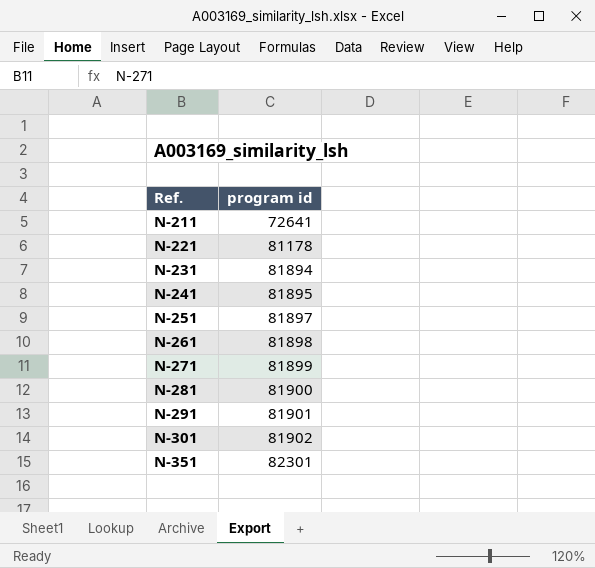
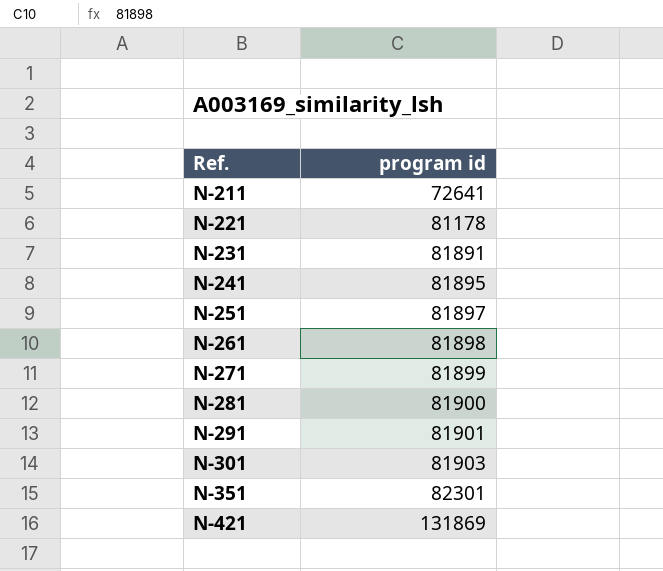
N-231 | program id: 81894 -> 81891
N-301 | program id: 81902 -> 81903
row N-421: none -> 131869

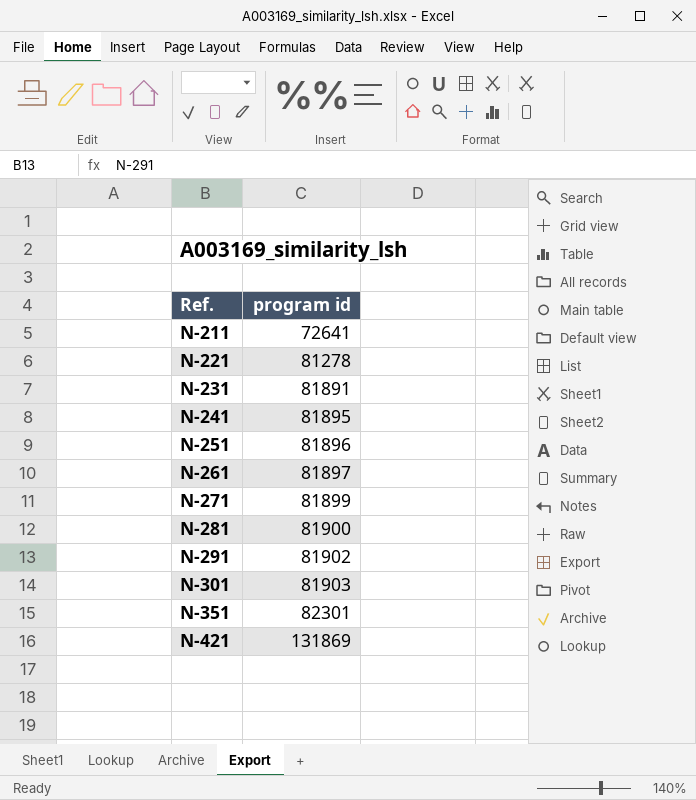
N-221 | program id: 81178 -> 81278
N-251 | program id: 81897 -> 81896
N-261 | program id: 81898 -> 81897
N-291 | program id: 81901 -> 81902

